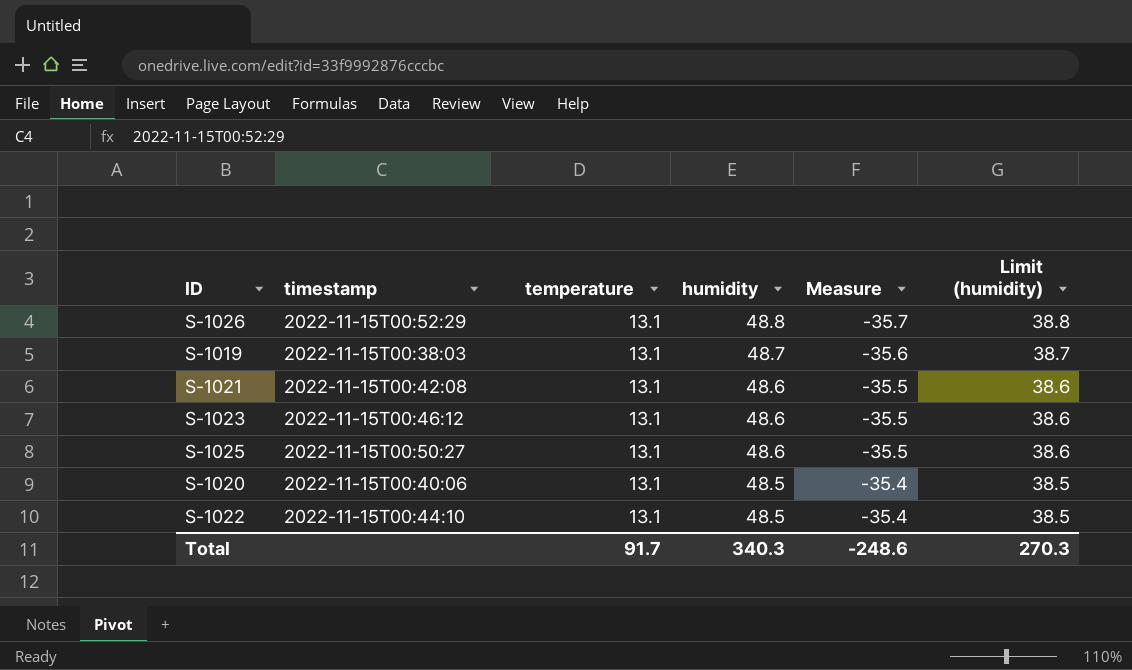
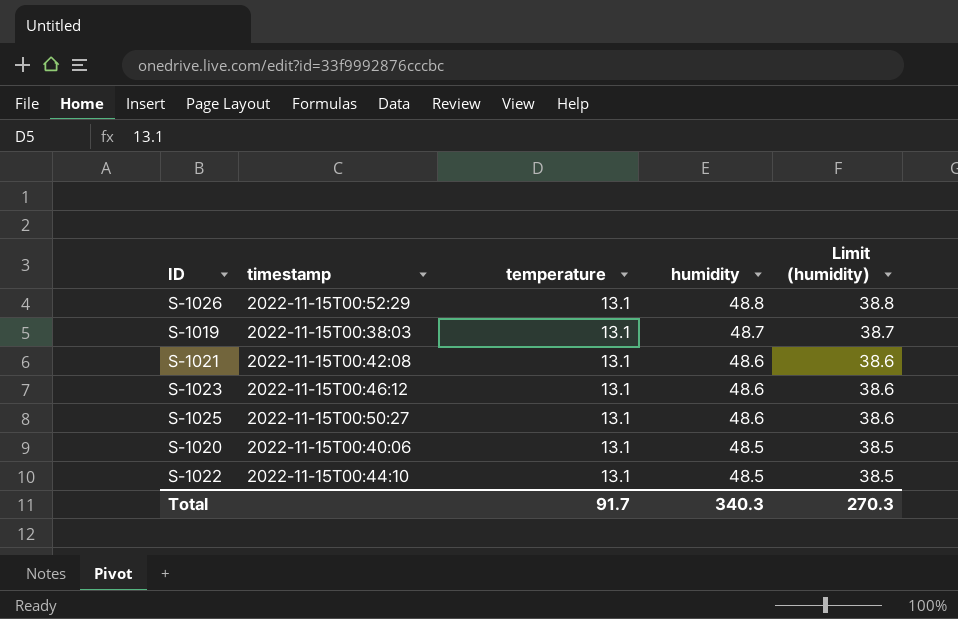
column Measure | formula: [temperature] - [humidity] -> none

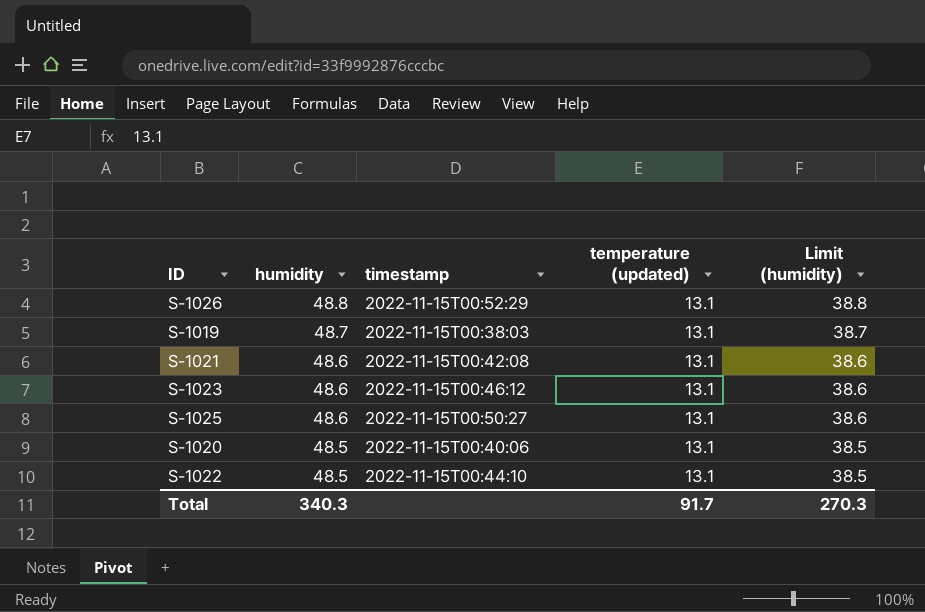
column humidity | position: 4 -> 2
column name: temperature -> temperature (updated)

